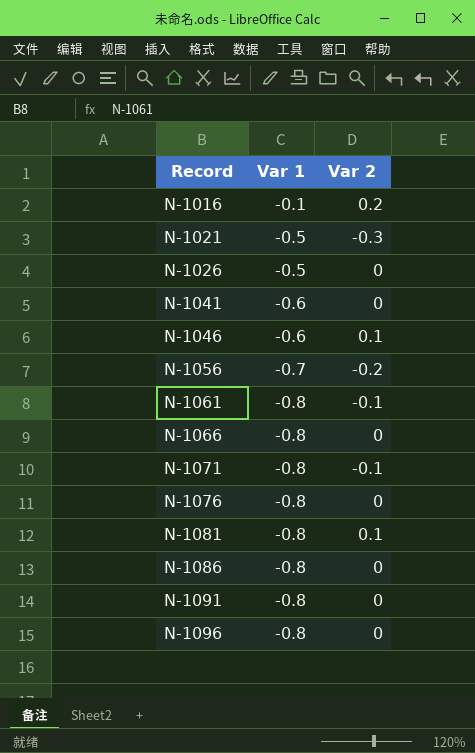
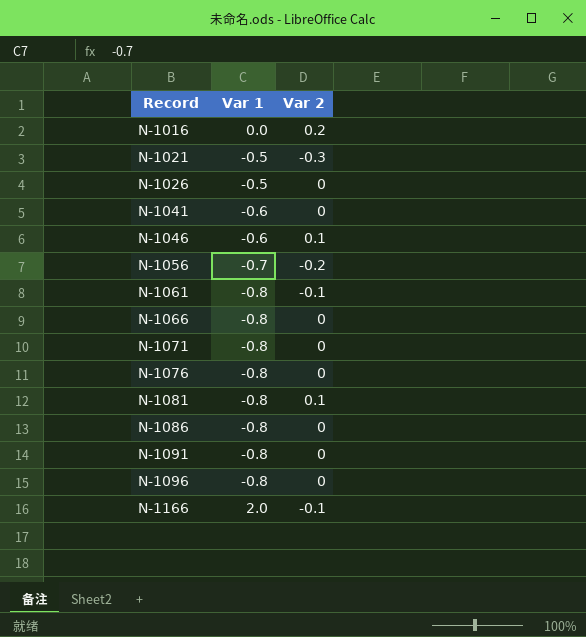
N-1016 | Var 1: -0.1 -> 0.0
N-1071 | Var 2: -0.1 -> 0
row N-1166: none -> 2.0 | -0.1

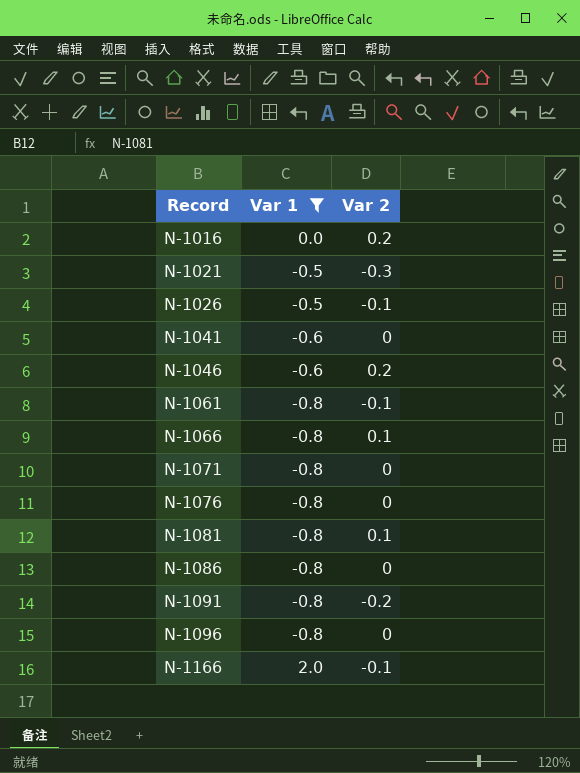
filter: none -> Var 1 != -0.7
N-1026 | Var 2: 0 -> -0.1
N-1046 | Var 2: 0.1 -> 0.2
N-1066 | Var 2: 0 -> 0.1
N-1091 | Var 2: 0 -> -0.2

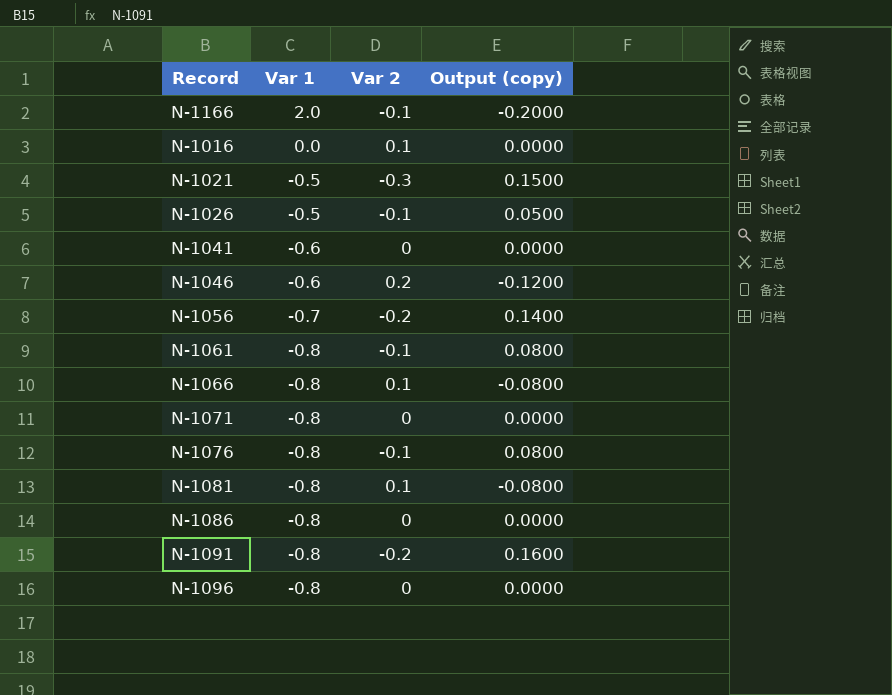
filter: Var 1 != -0.7 -> none
row order: Record ascending -> Var 1 descending
column Output (copy) | formula: none -> [Var 1] * [Var 2]
N-1016 | Var 2: 0.2 -> 0.1
N-1076 | Var 2: 0 -> -0.1

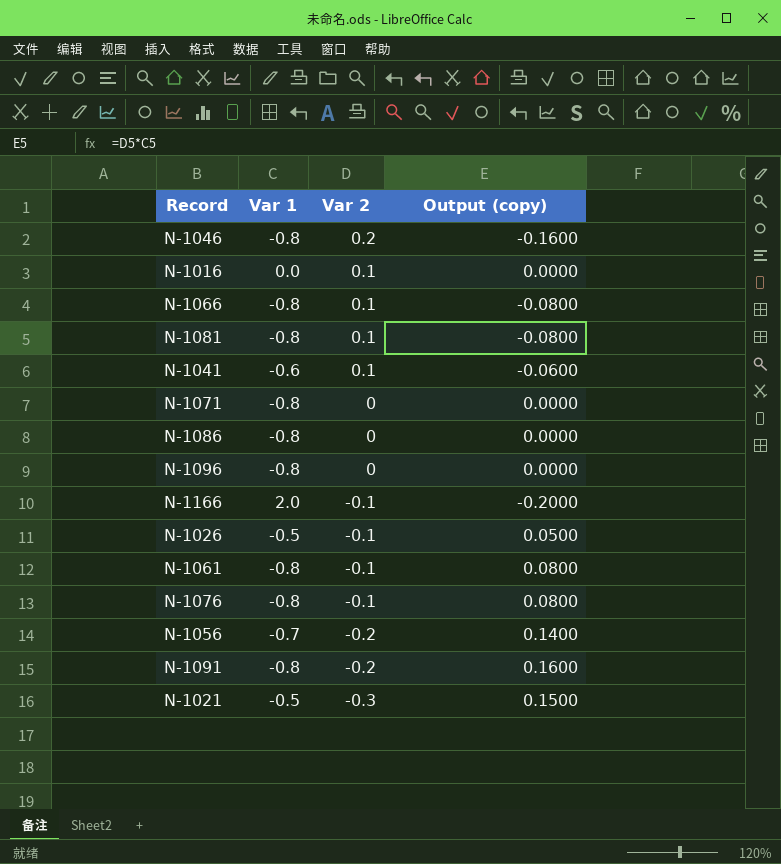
row order: Var 1 descending -> Var 2 descending
N-1046 | Var 1: -0.6 -> -0.8
N-1046 | Output (copy): -0.1200 -> -0.1600
N-1041 | Var 2: 0 -> 0.1
N-1041 | Output (copy): 0.0000 -> -0.0600

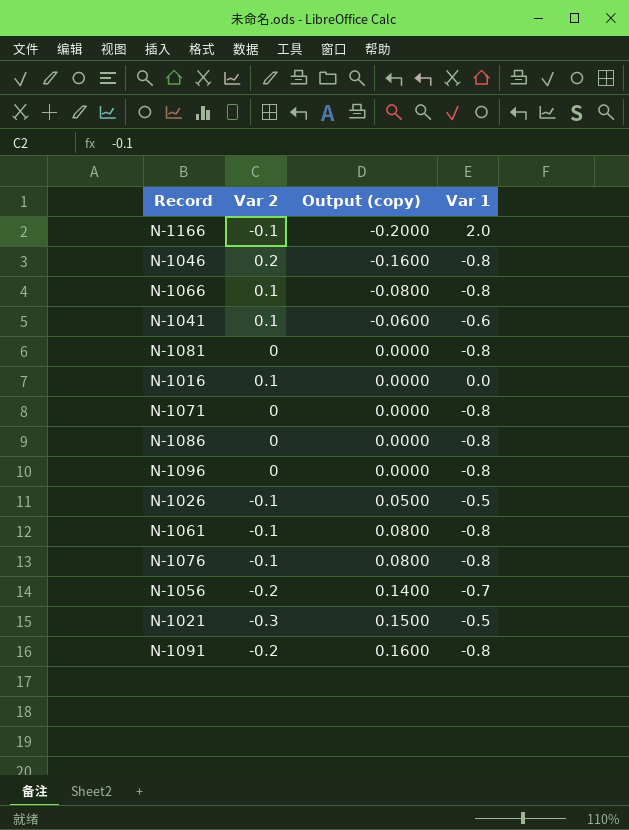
row order: Var 2 descending -> Output (copy) ascending
column Var 1 | position: 2 -> 4
N-1081 | Var 2: 0.1 -> 0
N-1081 | Output (copy): -0.0800 -> 0.0000

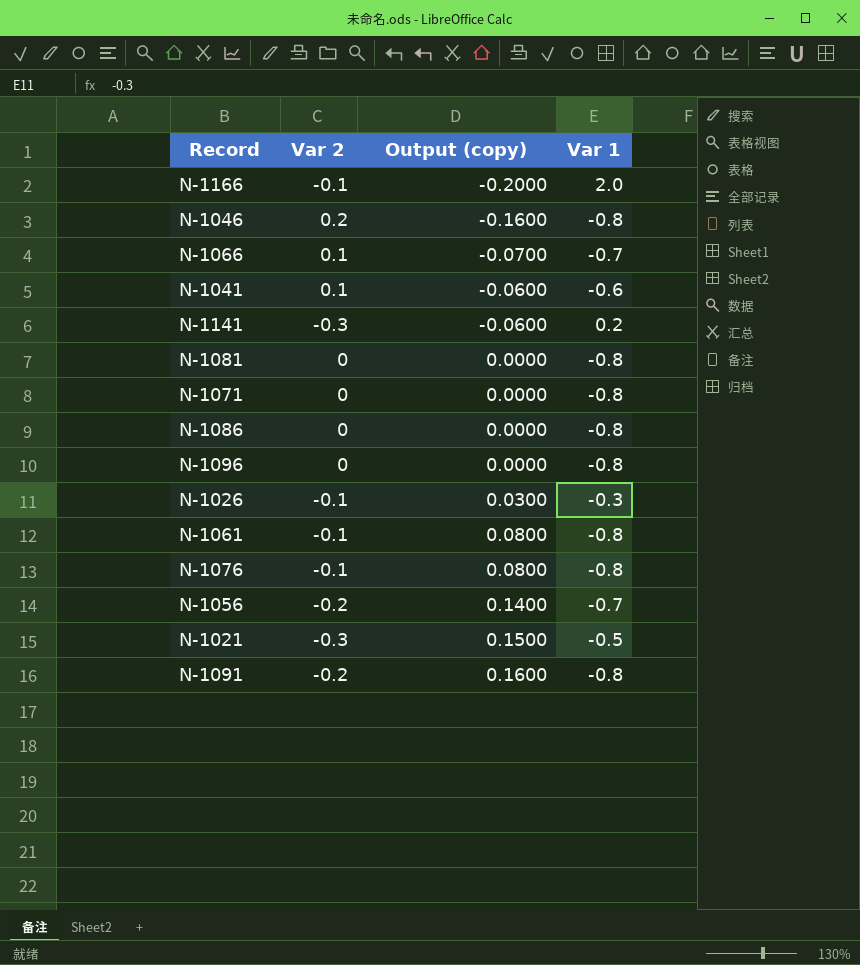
row N-1016: 0.1 | 0.0000 | 0.0 -> none
N-1066 | Output (copy): -0.0800 -> -0.0700
N-1066 | Var 1: -0.8 -> -0.7
row N-1141: none -> -0.3 | -0.0600 | 0.2
N-1026 | Output (copy): 0.0500 -> 0.0300
N-1026 | Var 1: -0.5 -> -0.3

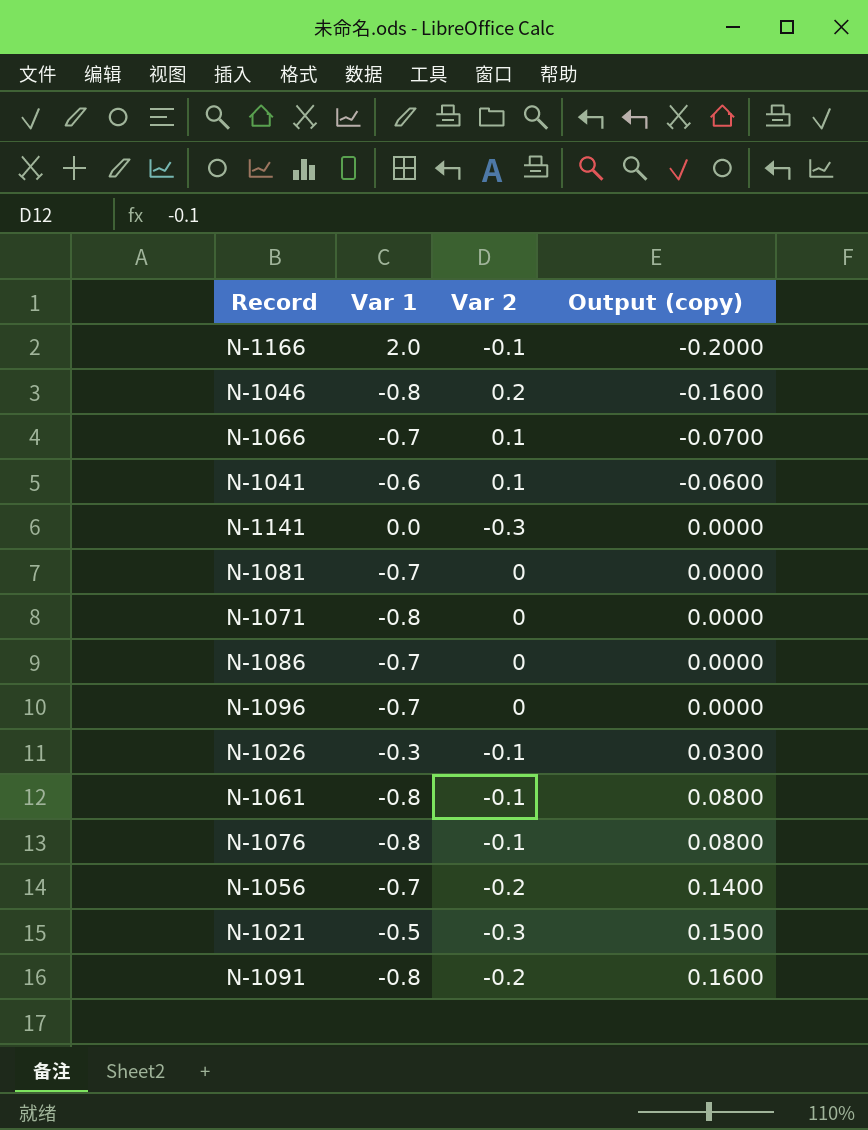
column Var 1 | position: 4 -> 2
N-1141 | Var 1: 0.2 -> 0.0
N-1141 | Output (copy): -0.0600 -> 0.0000
N-1081 | Var 1: -0.8 -> -0.7
N-1086 | Var 1: -0.8 -> -0.7
N-1096 | Var 1: -0.8 -> -0.7

